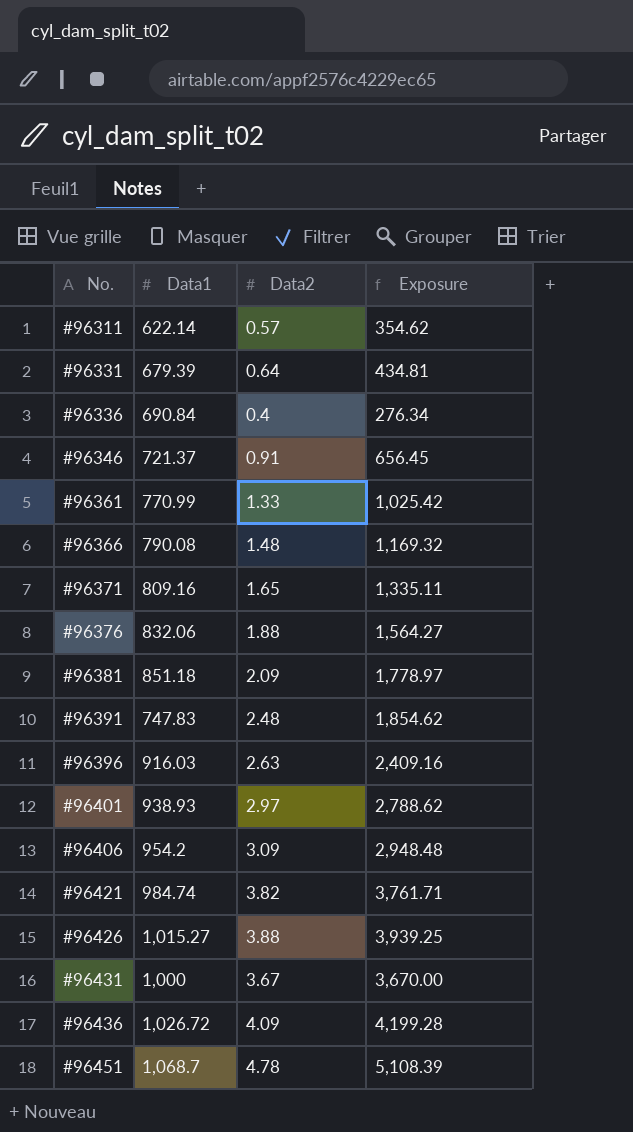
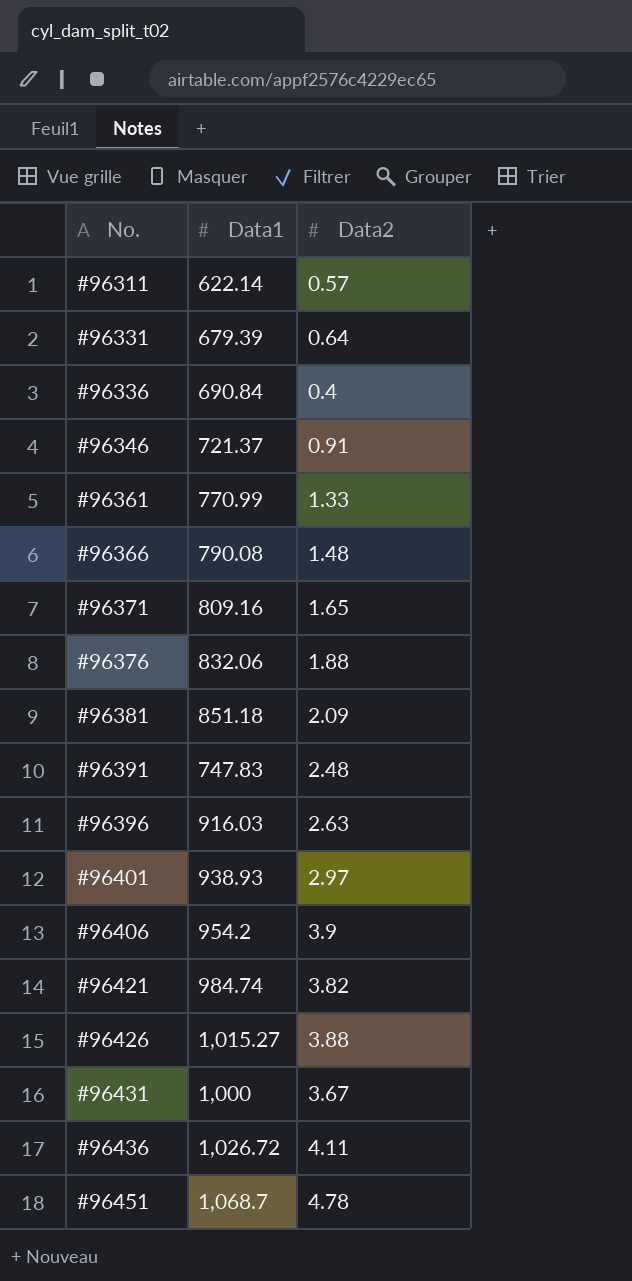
column Exposure | formula: [Data1] * [Data2] -> none
#96406 | Data2: 3.09 -> 3.9
#96436 | Data2: 4.09 -> 4.11

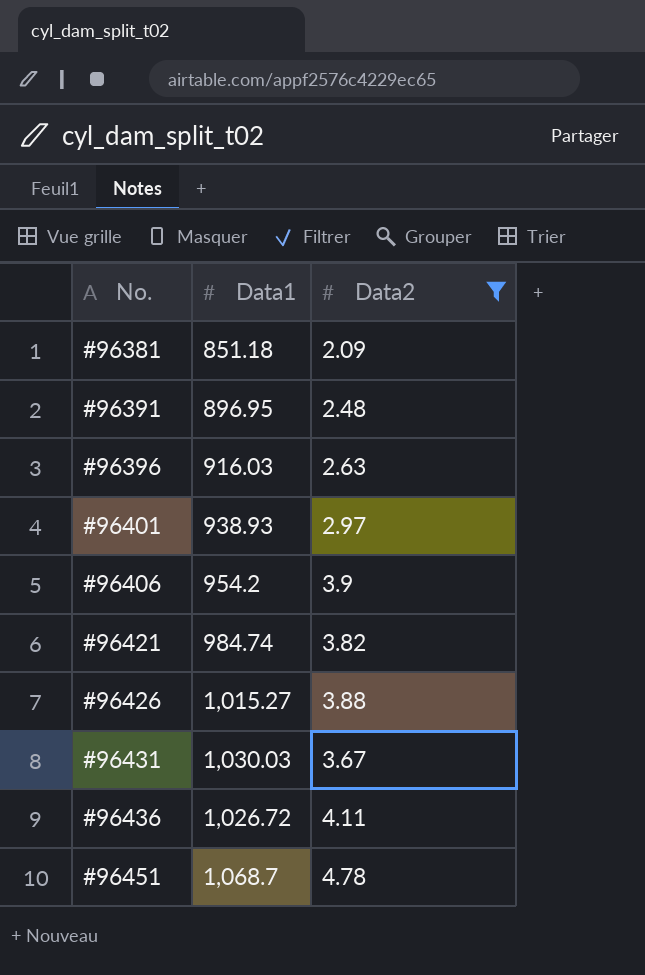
filter: none -> Data2 >= 2.09
#96391 | Data1: 747.83 -> 896.95
#96431 | Data1: 1,000 -> 1,030.03

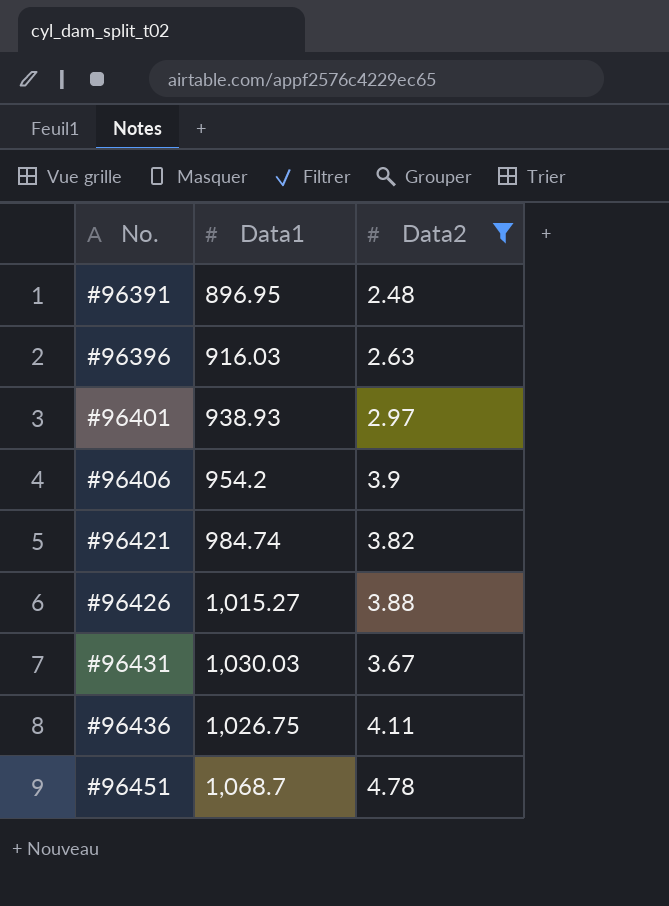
row #96381: 851.18 | 2.09 -> none
#96436 | Data1: 1,026.72 -> 1,026.75

